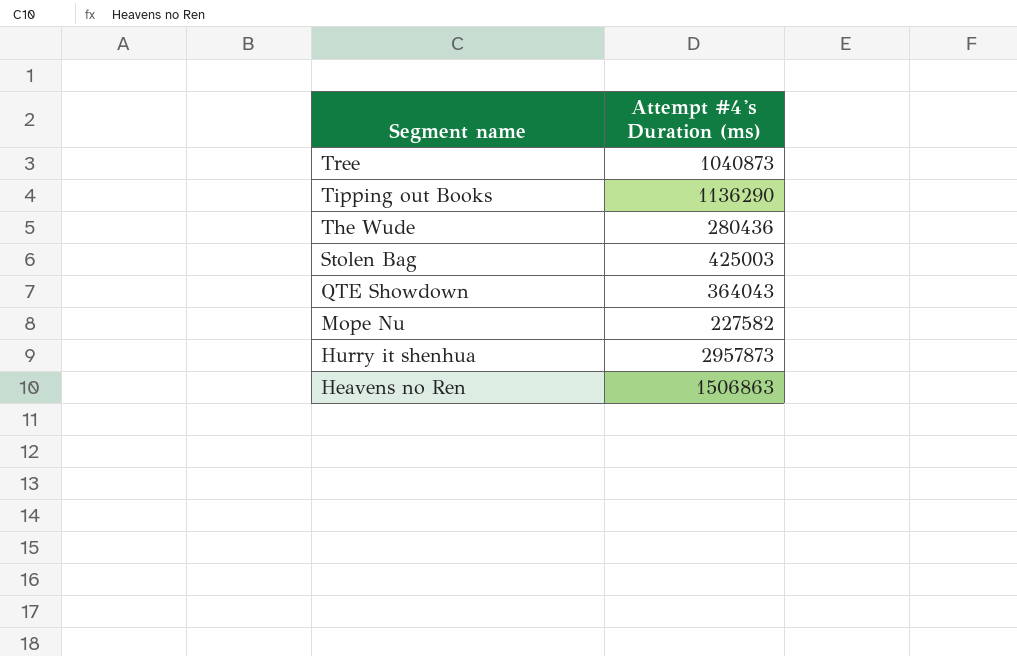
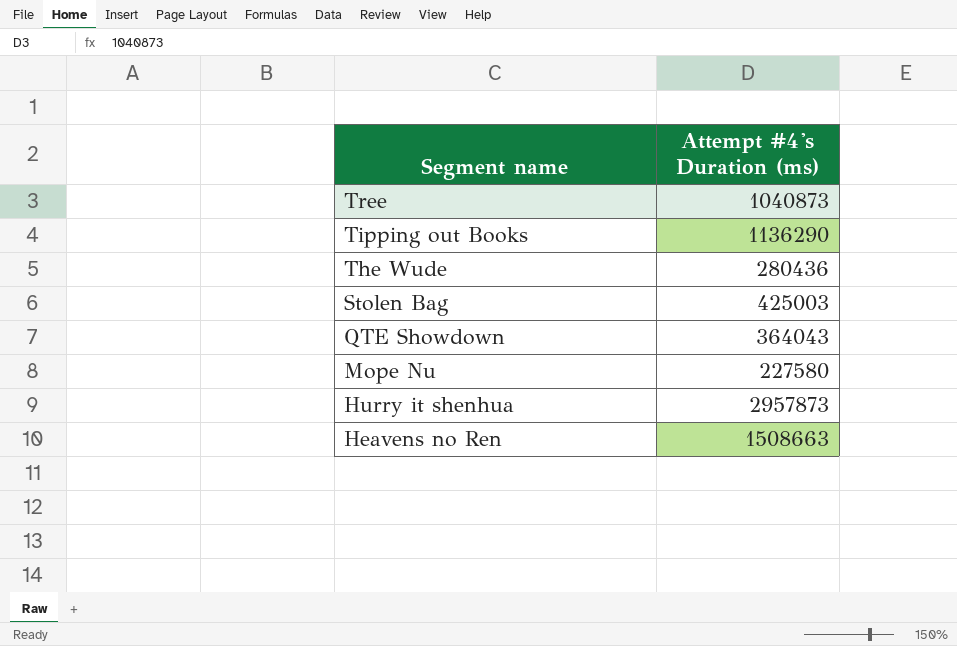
Mope Nu | Attempt #4's Duration (ms): 227582 -> 227580
Heavens no Ren | Attempt #4's Duration (ms): 1506863 -> 1508663

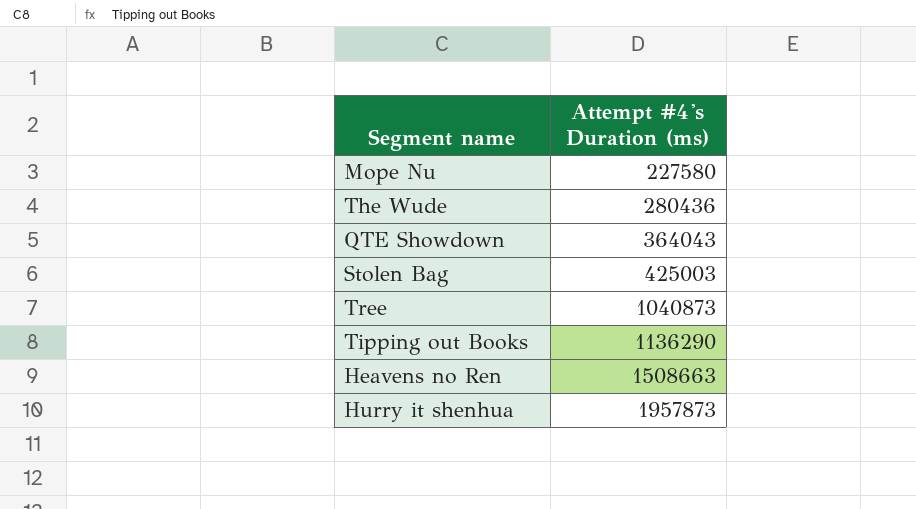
row order: Segment name descending -> Attempt #4's Duration (ms) ascending
Hurry it shenhua | Attempt #4's Duration (ms): 2957873 -> 1957873

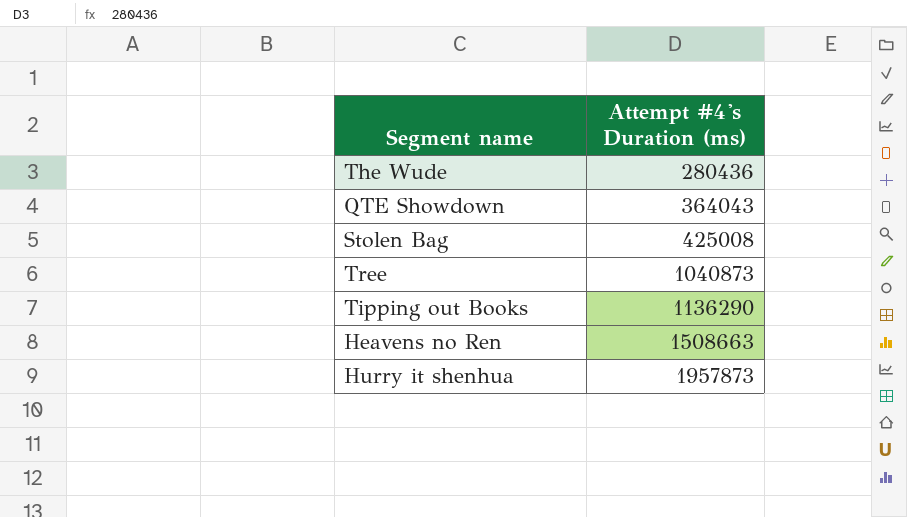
row Mope Nu: 227580 -> none
Stolen Bag | Attempt #4's Duration (ms): 425003 -> 425008

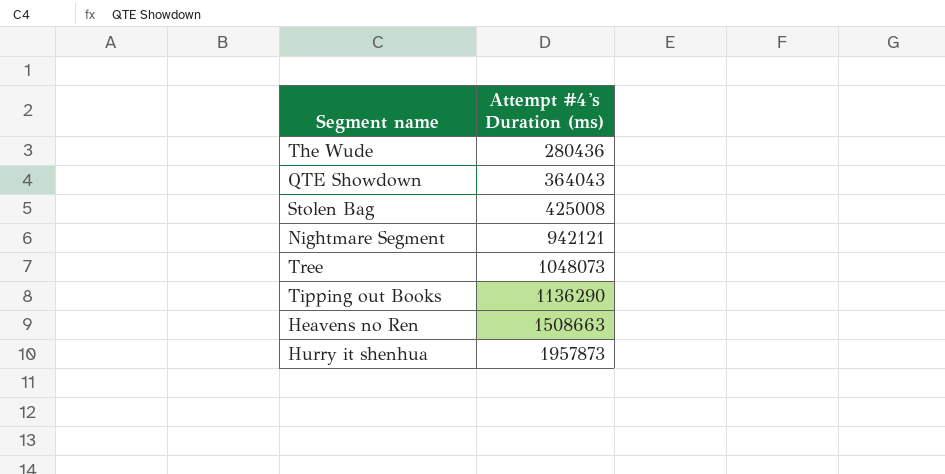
row Nightmare Segment: none -> 942121
Tree | Attempt #4's Duration (ms): 1040873 -> 1048073

